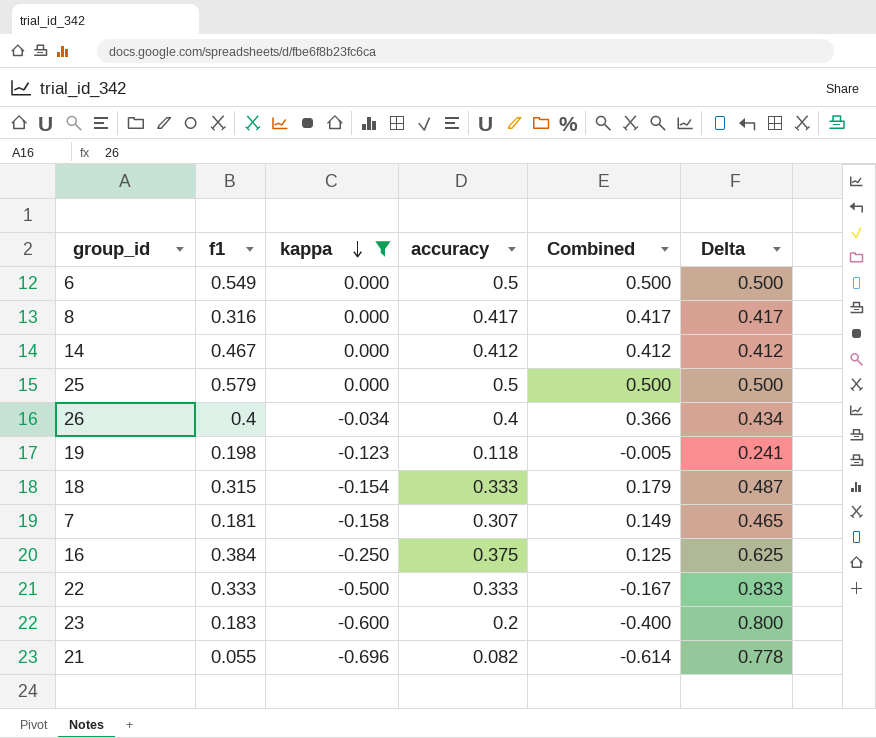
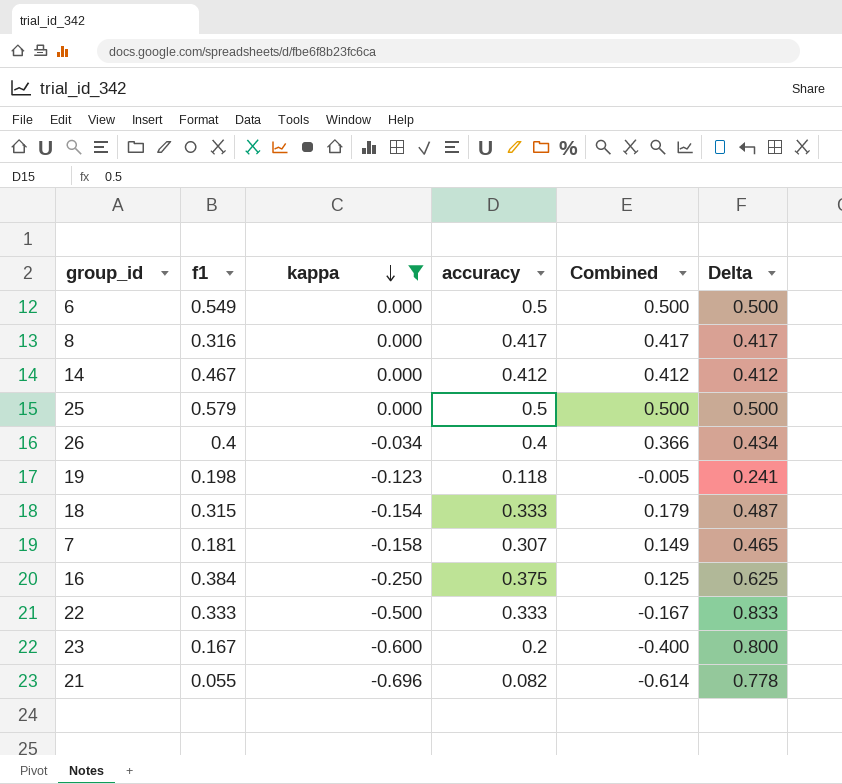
23 | f1: 0.183 -> 0.167

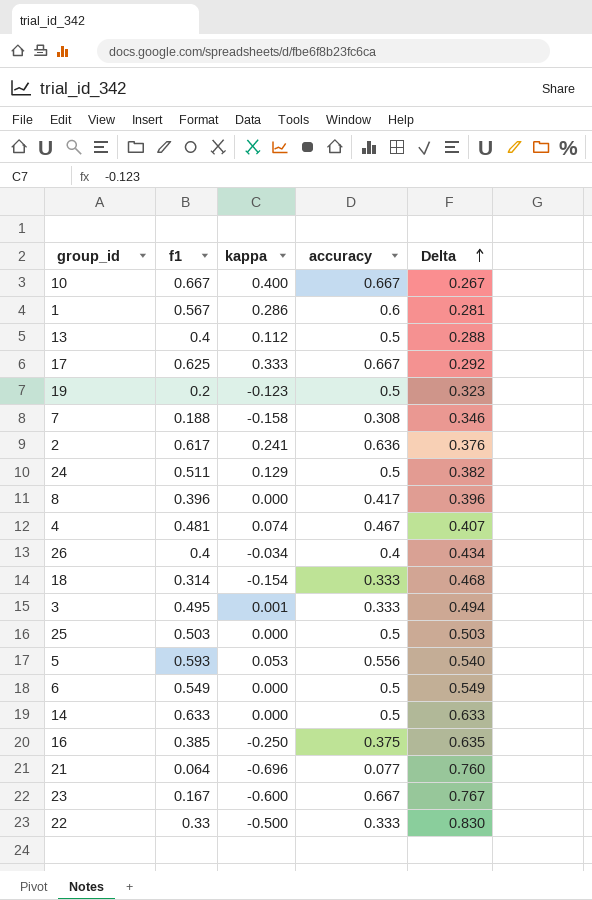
filter: kappa <= 0.000 -> none
row order: kappa descending -> Delta ascending
column Combined | formula: [kappa] + [accuracy] -> none
column Delta | formula: [accuracy] - [kappa] -> [f1] - [kappa]
19 | f1: 0.198 -> 0.2
19 | accuracy: 0.118 -> 0.5
7 | f1: 0.181 -> 0.188
7 | accuracy: 0.307 -> 0.308
8 | f1: 0.316 -> 0.396
18 | f1: 0.315 -> 0.314
25 | f1: 0.579 -> 0.503
14 | f1: 0.467 -> 0.633
14 | accuracy: 0.412 -> 0.5
16 | f1: 0.384 -> 0.385
21 | f1: 0.055 -> 0.064
21 | accuracy: 0.082 -> 0.077
23 | accuracy: 0.2 -> 0.667
22 | f1: 0.333 -> 0.33

